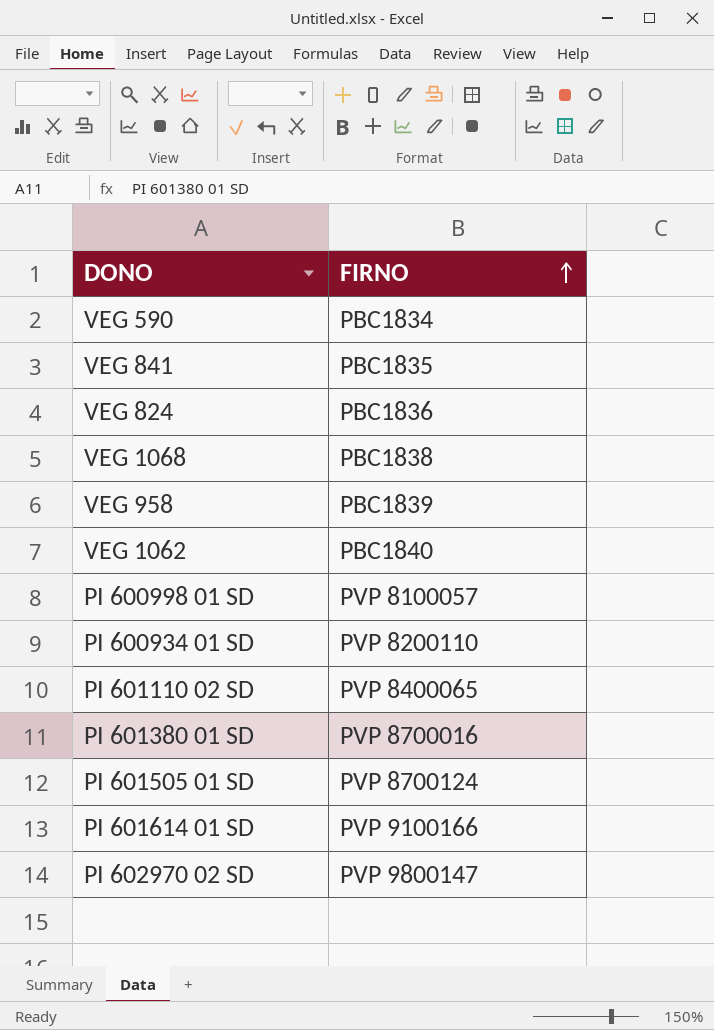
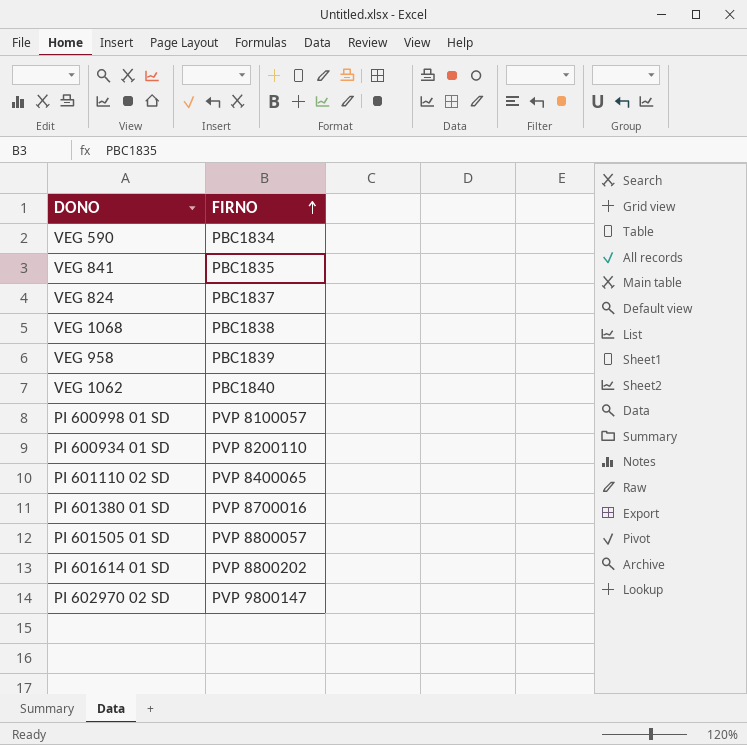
VEG 824 | FIRNO: PBC1836 -> PBC1837
PI 601505 01 SD | FIRNO: PVP 8700124 -> PVP 8800057
PI 601614 01 SD | FIRNO: PVP 9100166 -> PVP 8800202

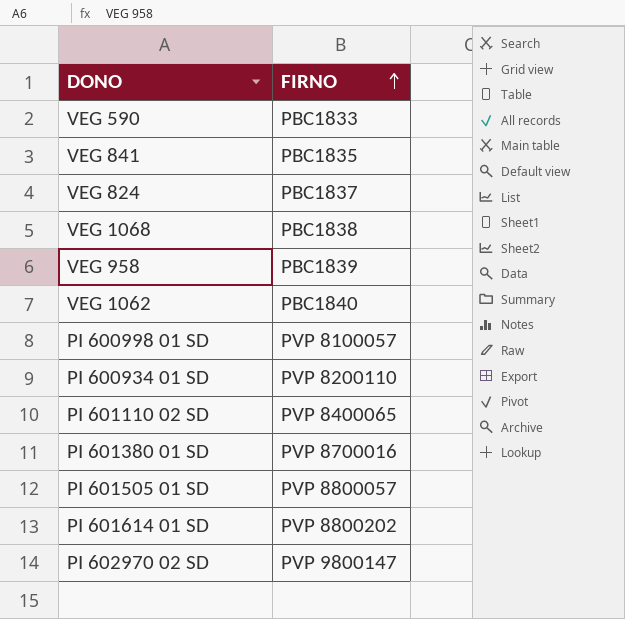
VEG 590 | FIRNO: PBC1834 -> PBC1833

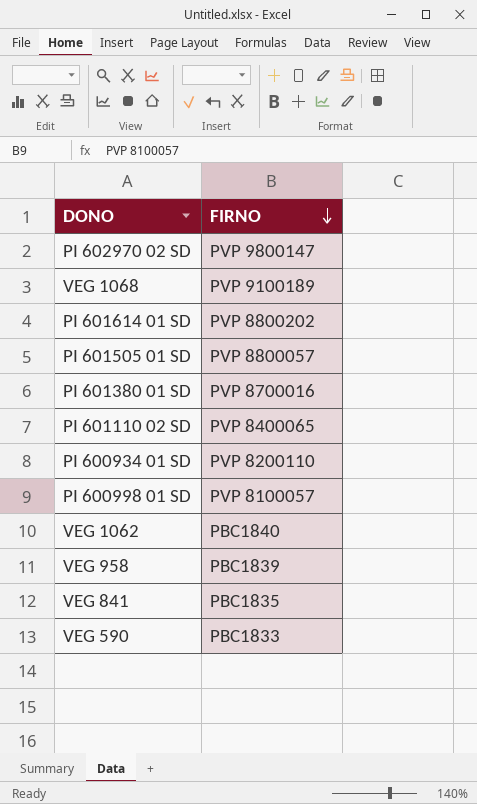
row order: FIRNO ascending -> FIRNO descending
row VEG 824: PBC1837 -> none
VEG 1068 | FIRNO: PBC1838 -> PVP 9100189

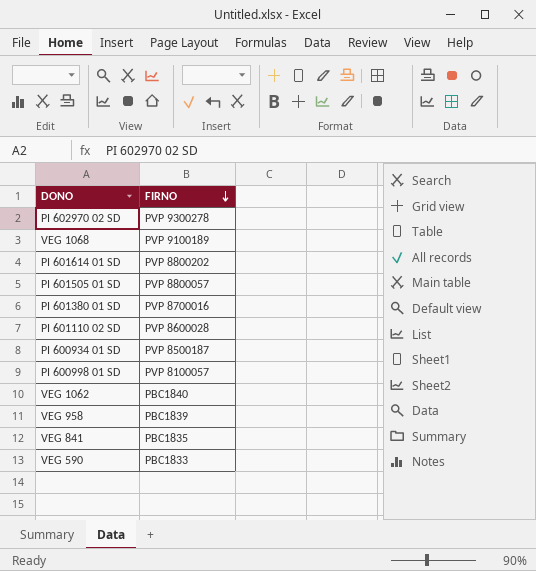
PI 602970 02 SD | FIRNO: PVP 9800147 -> PVP 9300278
PI 601110 02 SD | FIRNO: PVP 8400065 -> PVP 8600028
PI 600934 01 SD | FIRNO: PVP 8200110 -> PVP 8500187

